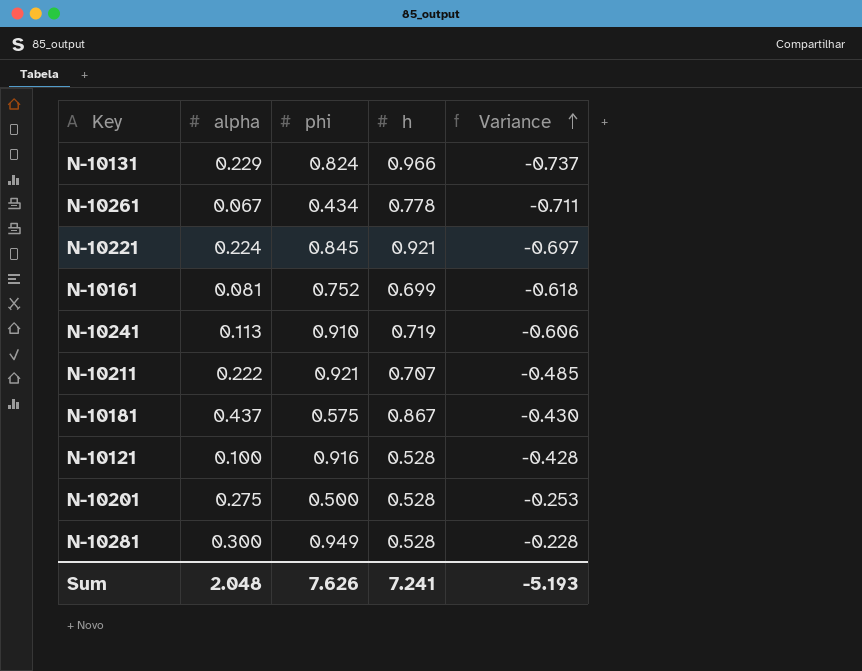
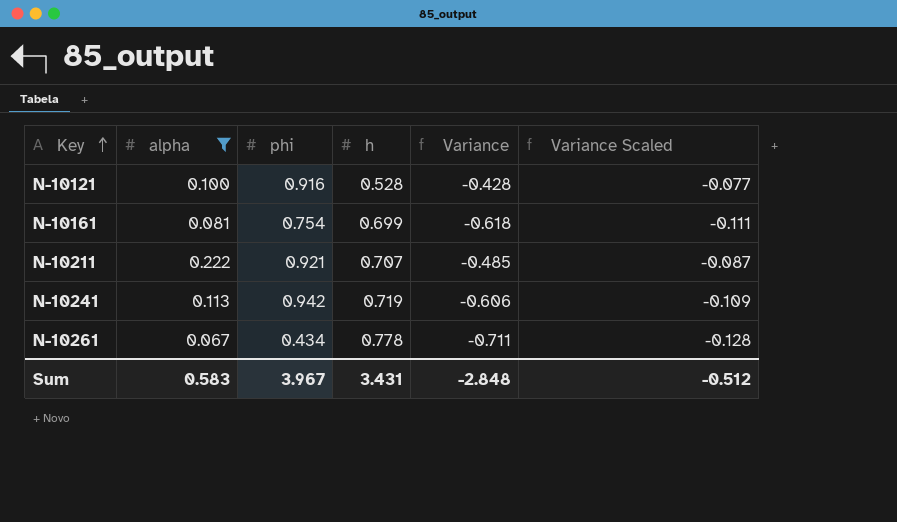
filter: none -> alpha <= 0.222
row order: Variance ascending -> Key ascending
column Variance Scaled | formula: none -> [Variance] * 0.18
N-10161 | phi: 0.752 -> 0.754
N-10241 | phi: 0.910 -> 0.942
Sum | alpha: 2.048 -> 0.583
Sum | phi: 7.626 -> 3.967
Sum | h: 7.241 -> 3.431
Sum | Variance: -5.193 -> -2.848

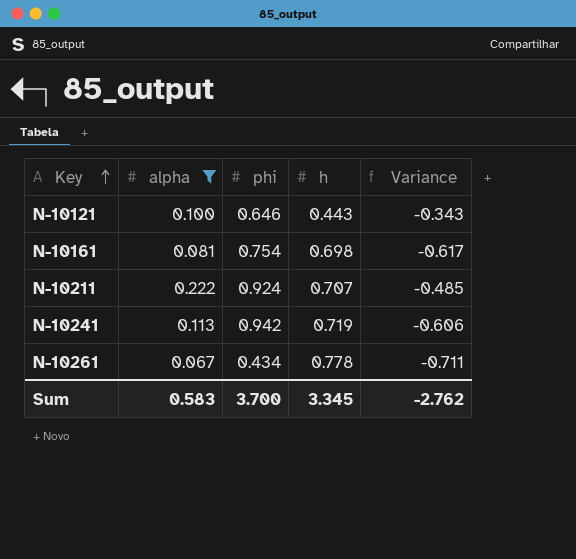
column Variance Scaled | formula: [Variance] * 0.18 -> none
N-10121 | phi: 0.916 -> 0.646
N-10121 | h: 0.528 -> 0.443
N-10121 | Variance: -0.428 -> -0.343
N-10161 | h: 0.699 -> 0.698
N-10161 | Variance: -0.618 -> -0.617
N-10211 | phi: 0.921 -> 0.924
Sum | phi: 3.967 -> 3.700
Sum | h: 3.431 -> 3.345
Sum | Variance: -2.848 -> -2.762

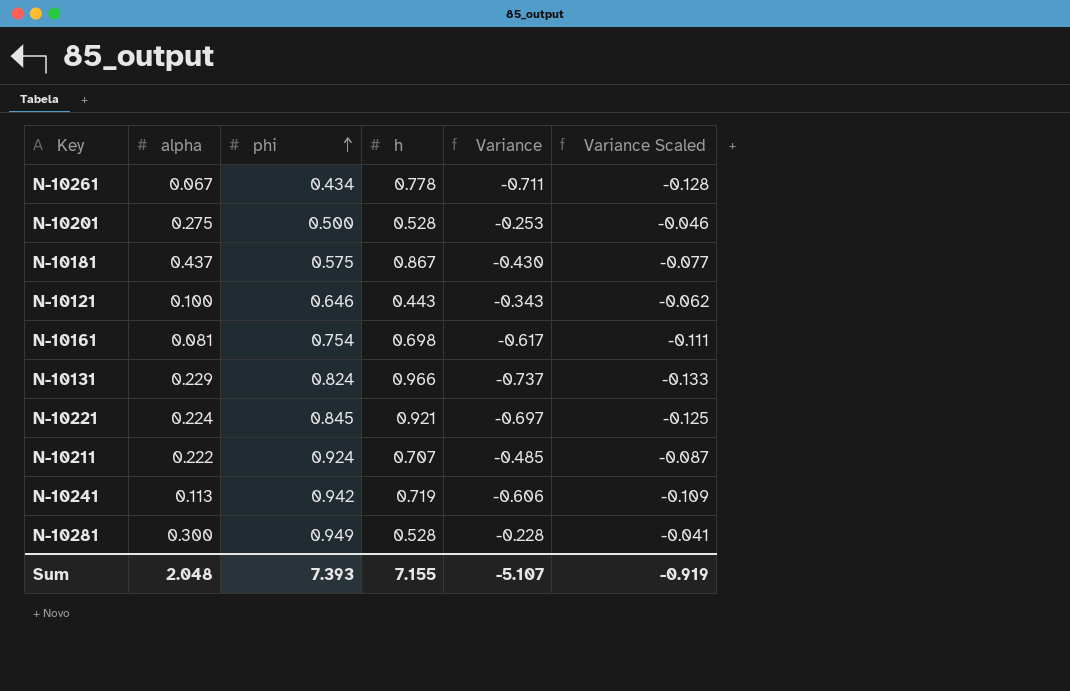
filter: alpha <= 0.222 -> none
row order: Key ascending -> phi ascending
column Variance Scaled | formula: none -> [Variance] * 0.18
Sum | alpha: 0.583 -> 2.048
Sum | phi: 3.700 -> 7.393
Sum | h: 3.345 -> 7.155
Sum | Variance: -2.762 -> -5.107

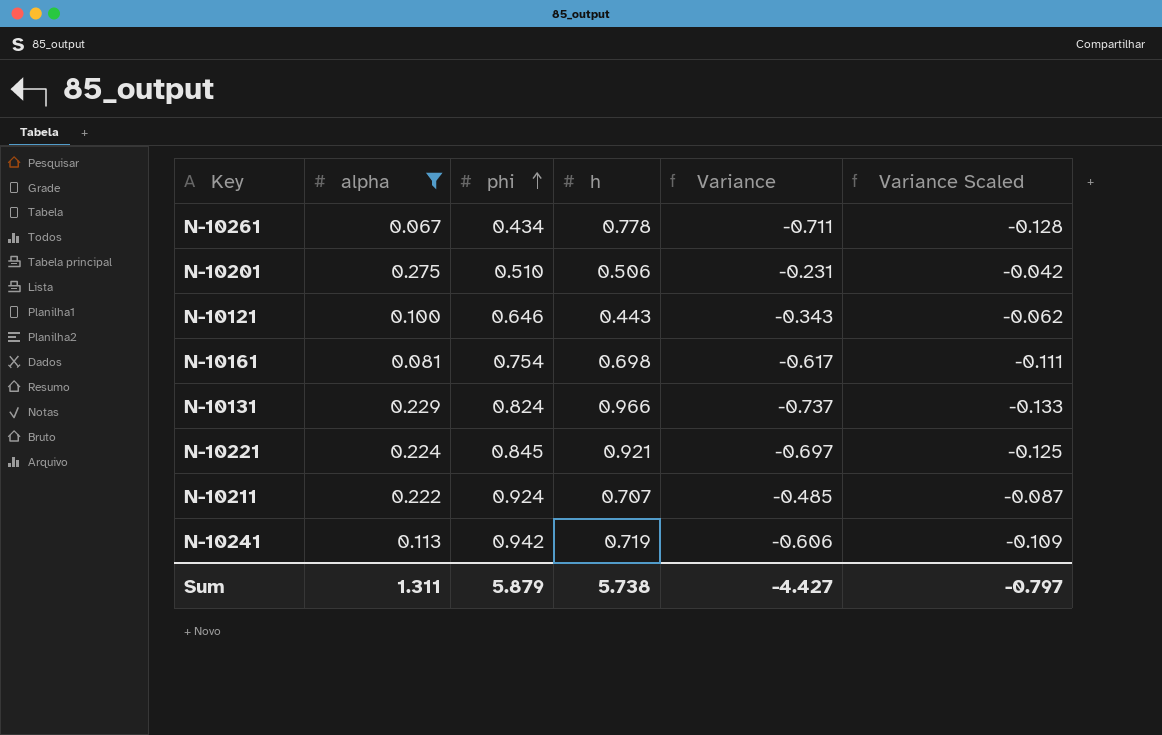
filter: none -> alpha <= 0.275
N-10201 | phi: 0.500 -> 0.510
N-10201 | h: 0.528 -> 0.506
N-10201 | Variance: -0.253 -> -0.231
N-10201 | Variance Scaled: -0.046 -> -0.042
Sum | alpha: 2.048 -> 1.311
Sum | phi: 7.393 -> 5.879
Sum | h: 7.155 -> 5.738
Sum | Variance: -5.107 -> -4.427
Sum | Variance Scaled: -0.919 -> -0.797

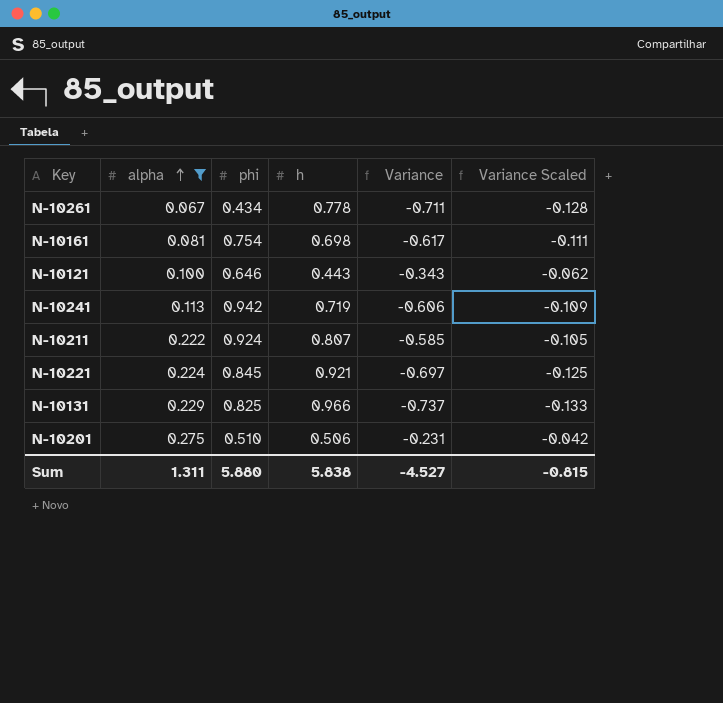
row order: phi ascending -> alpha ascending
N-10211 | h: 0.707 -> 0.807
N-10211 | Variance: -0.485 -> -0.585
N-10211 | Variance Scaled: -0.087 -> -0.105
N-10131 | phi: 0.824 -> 0.825
Sum | phi: 5.879 -> 5.880
Sum | h: 5.738 -> 5.838
Sum | Variance: -4.427 -> -4.527
Sum | Variance Scaled: -0.797 -> -0.815

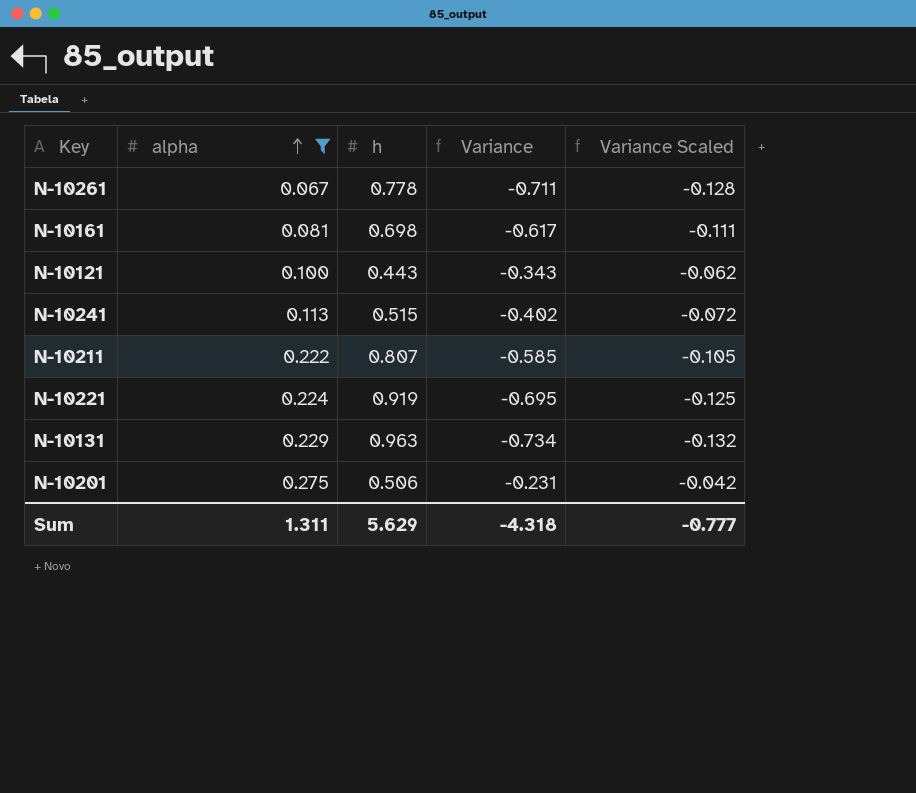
column phi | position: 3 -> none
N-10241 | h: 0.719 -> 0.515
N-10241 | Variance: -0.606 -> -0.402
N-10241 | Variance Scaled: -0.109 -> -0.072
N-10221 | h: 0.921 -> 0.919
N-10221 | Variance: -0.697 -> -0.695
N-10131 | h: 0.966 -> 0.963
N-10131 | Variance: -0.737 -> -0.734
N-10131 | Variance Scaled: -0.133 -> -0.132
Sum | h: 5.838 -> 5.629
Sum | Variance: -4.527 -> -4.318
Sum | Variance Scaled: -0.815 -> -0.777

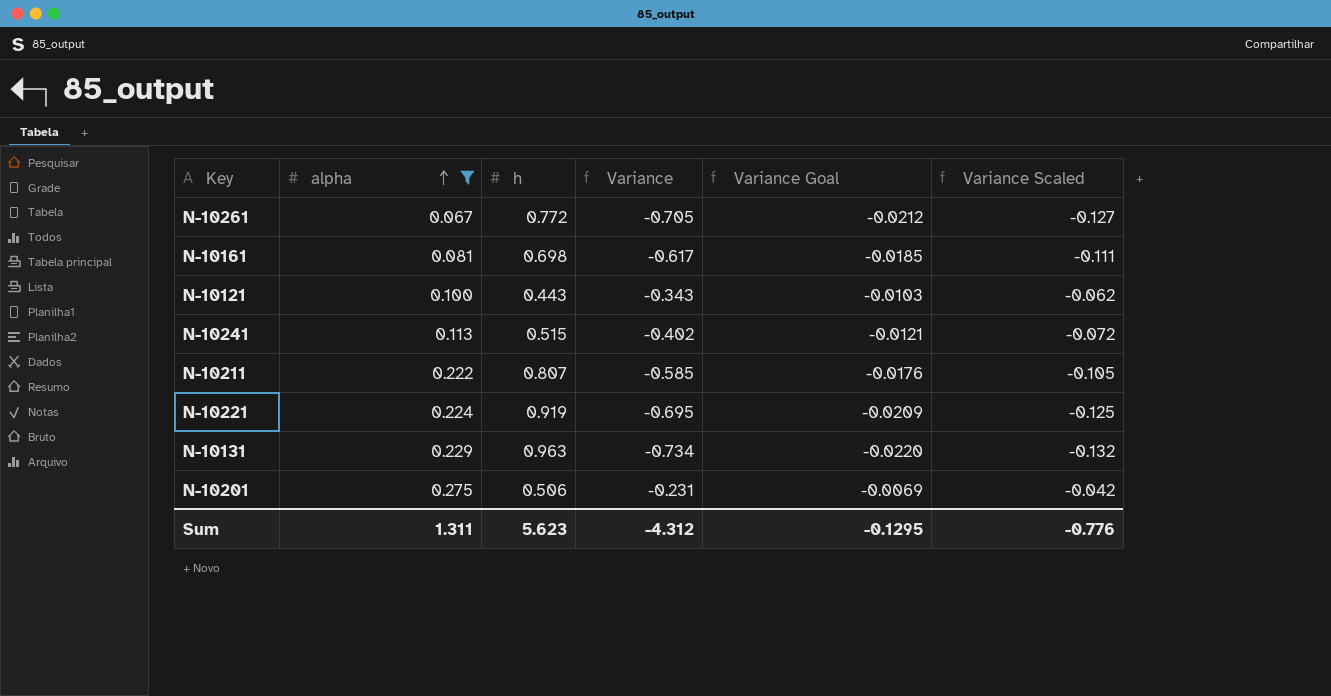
column Variance Goal | formula: none -> [Variance] * 0.03
N-10261 | h: 0.778 -> 0.772
N-10261 | Variance: -0.711 -> -0.705
N-10261 | Variance Scaled: -0.128 -> -0.127
Sum | h: 5.629 -> 5.623
Sum | Variance: -4.318 -> -4.312
Sum | Variance Scaled: -0.777 -> -0.776

